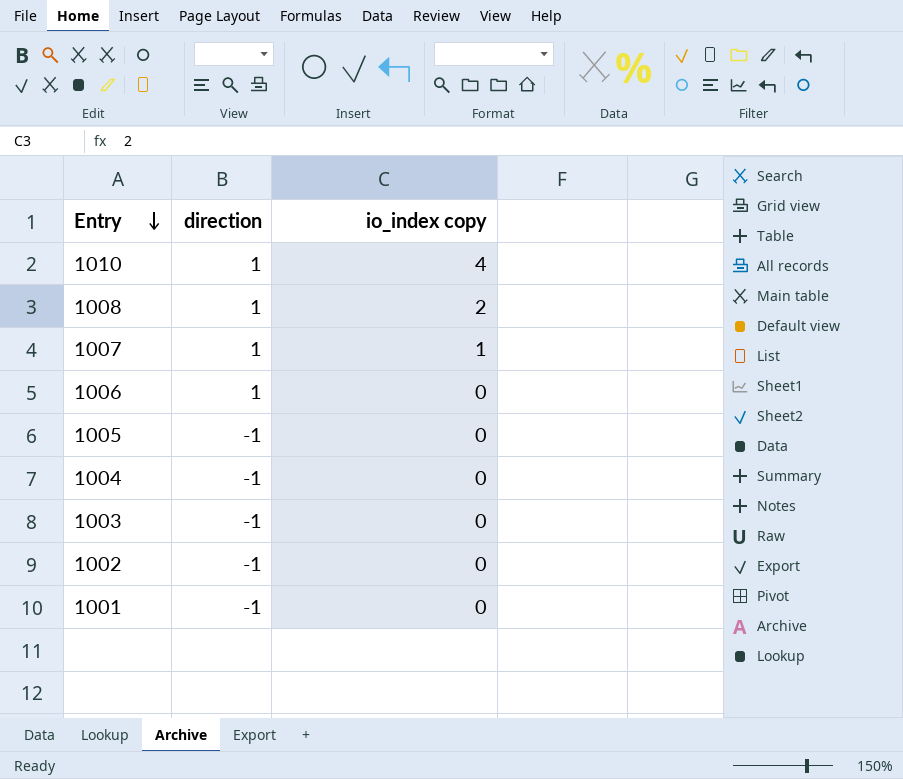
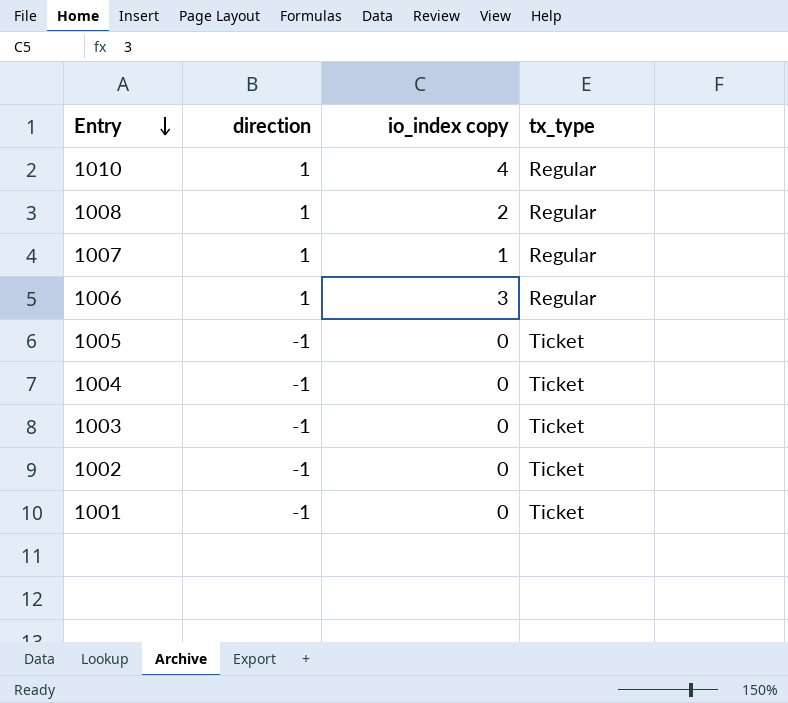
column tx_type | position: none -> 4
1006 | io_index copy: 0 -> 3

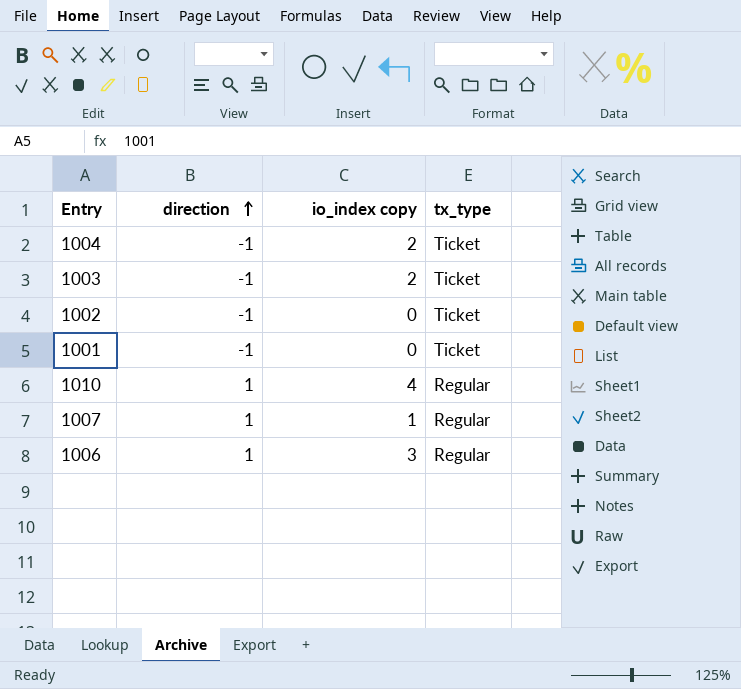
row order: Entry descending -> direction ascending
row 1008: 1 | 2 | Regular -> none
row 1005: -1 | 0 | Ticket -> none
1004 | io_index copy: 0 -> 2
1003 | io_index copy: 0 -> 2

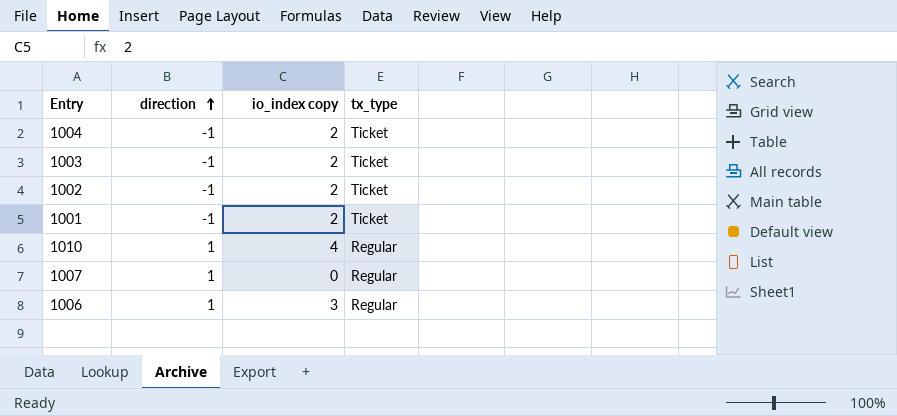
1002 | io_index copy: 0 -> 2
1001 | io_index copy: 0 -> 2
1007 | io_index copy: 1 -> 0

